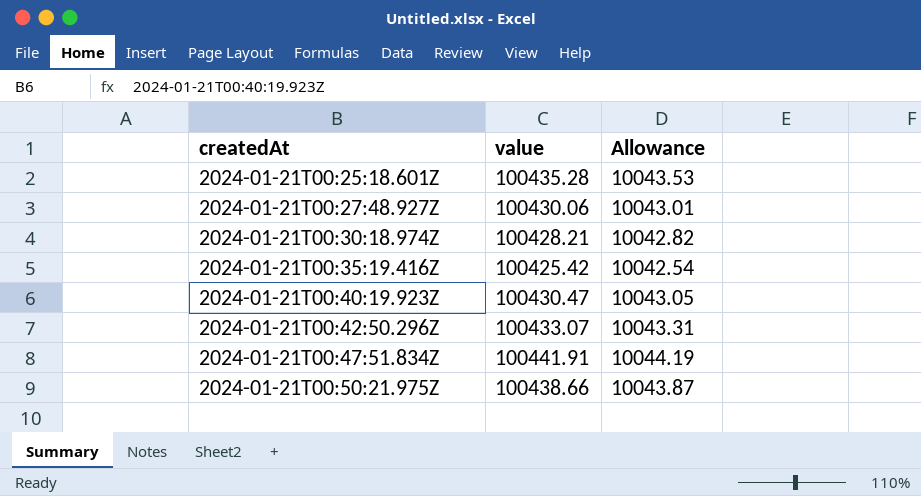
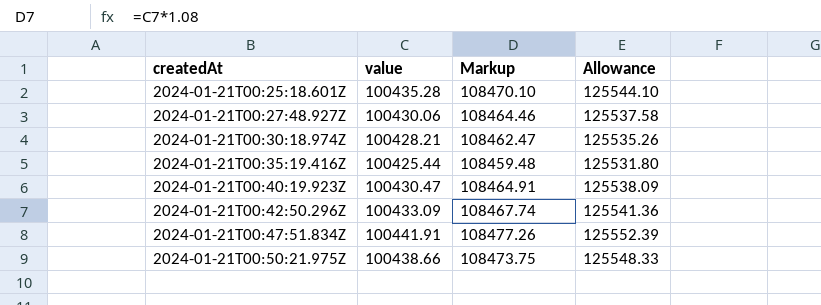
column Markup | formula: none -> [value] * 1.08
column Allowance | formula: [value] * 0.1 -> [value] * 1.25
2024-01-21T00:35:19.416Z | value: 100425.42 -> 100425.44
2024-01-21T00:42:50.296Z | value: 100433.07 -> 100433.09

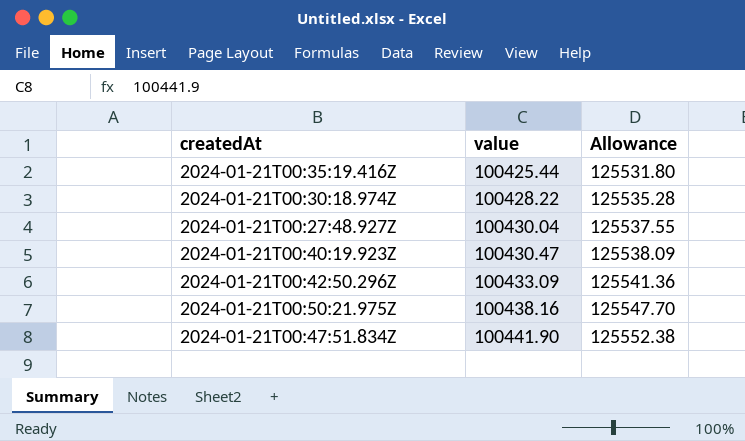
row order: createdAt ascending -> value ascending
column Markup | formula: [value] * 1.08 -> none
row 2024-01-21T00:25:18.601Z: 100435.28 | 108470.10 | 125544.10 -> none
2024-01-21T00:30:18.974Z | value: 100428.21 -> 100428.22
2024-01-21T00:30:18.974Z | Allowance: 125535.26 -> 125535.28
2024-01-21T00:27:48.927Z | value: 100430.06 -> 100430.04
2024-01-21T00:27:48.927Z | Allowance: 125537.58 -> 125537.55
2024-01-21T00:50:21.975Z | value: 100438.66 -> 100438.16
2024-01-21T00:50:21.975Z | Allowance: 125548.33 -> 125547.70
2024-01-21T00:47:51.834Z | value: 100441.91 -> 100441.90
2024-01-21T00:47:51.834Z | Allowance: 125552.39 -> 125552.38

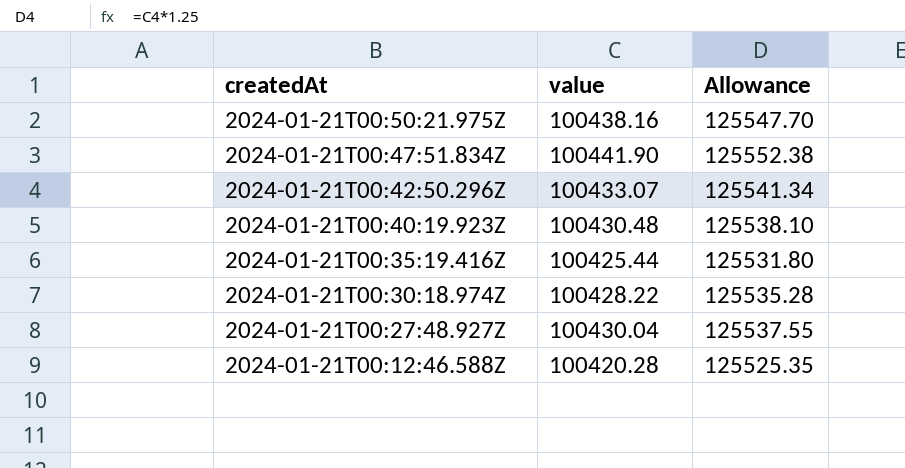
row order: value ascending -> createdAt descending
2024-01-21T00:42:50.296Z | value: 100433.09 -> 100433.07
2024-01-21T00:42:50.296Z | Allowance: 125541.36 -> 125541.34
2024-01-21T00:40:19.923Z | value: 100430.47 -> 100430.48
2024-01-21T00:40:19.923Z | Allowance: 125538.09 -> 125538.10
row 2024-01-21T00:12:46.588Z: none -> 100420.28 | 125525.35

